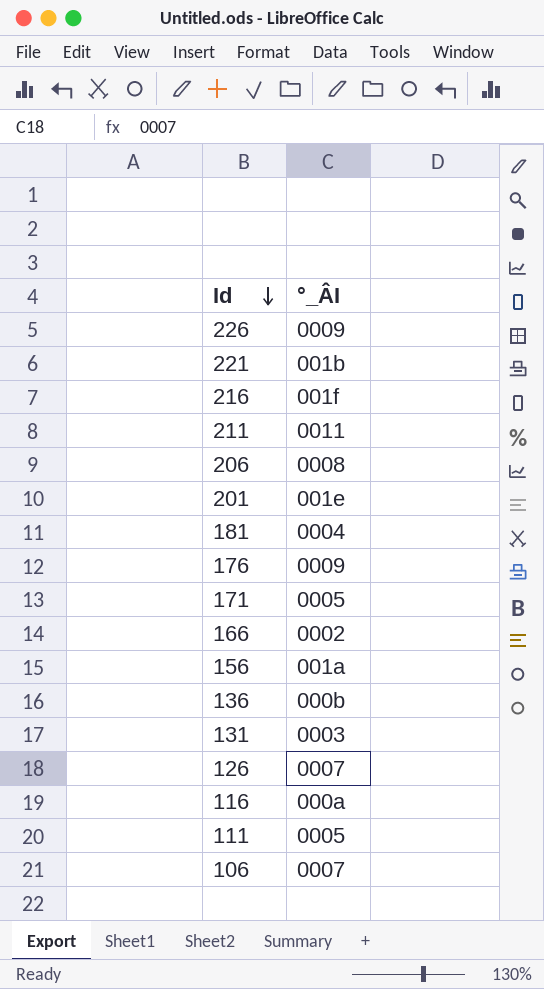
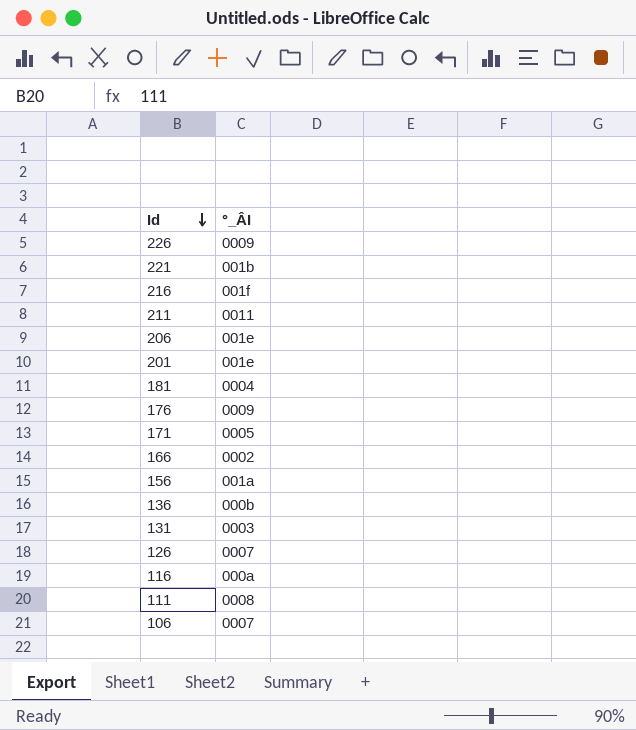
206 | °_ÂI: 0008 -> 001e
111 | °_ÂI: 0005 -> 0008

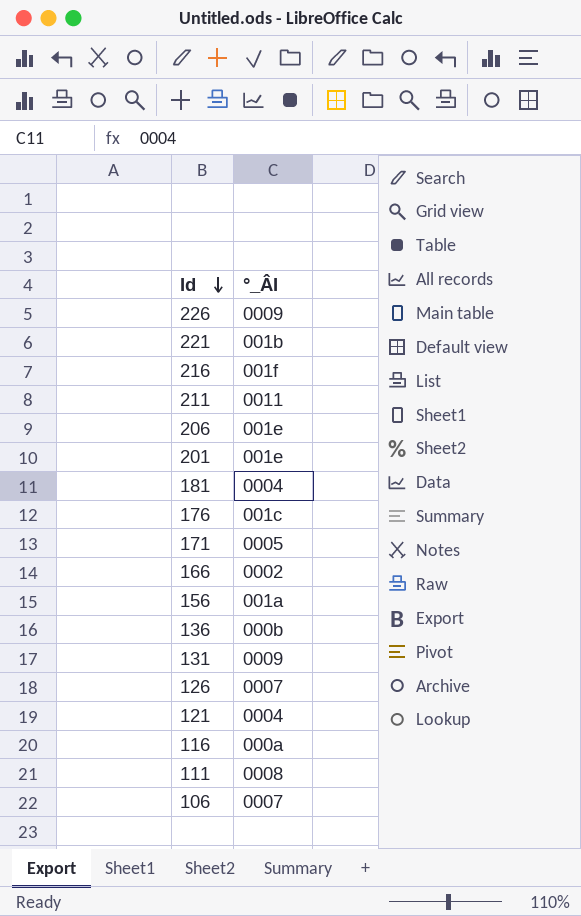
176 | °_ÂI: 0009 -> 001c
131 | °_ÂI: 0003 -> 0009
row 121: none -> 0004

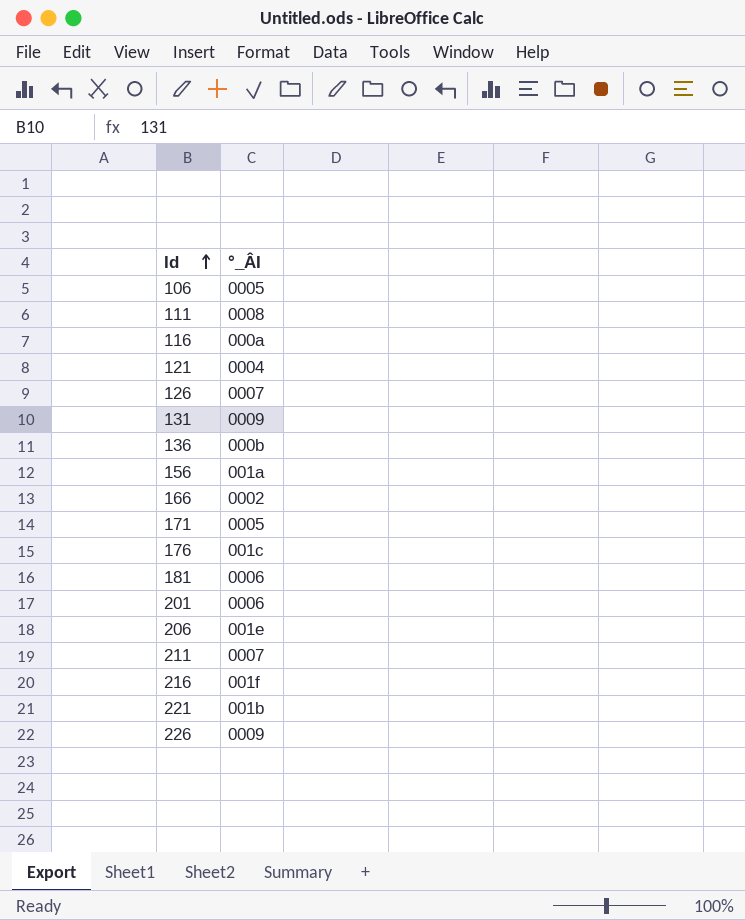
row order: Id descending -> Id ascending
106 | °_ÂI: 0007 -> 0005
181 | °_ÂI: 0004 -> 0006
201 | °_ÂI: 001e -> 0006
211 | °_ÂI: 0011 -> 0007

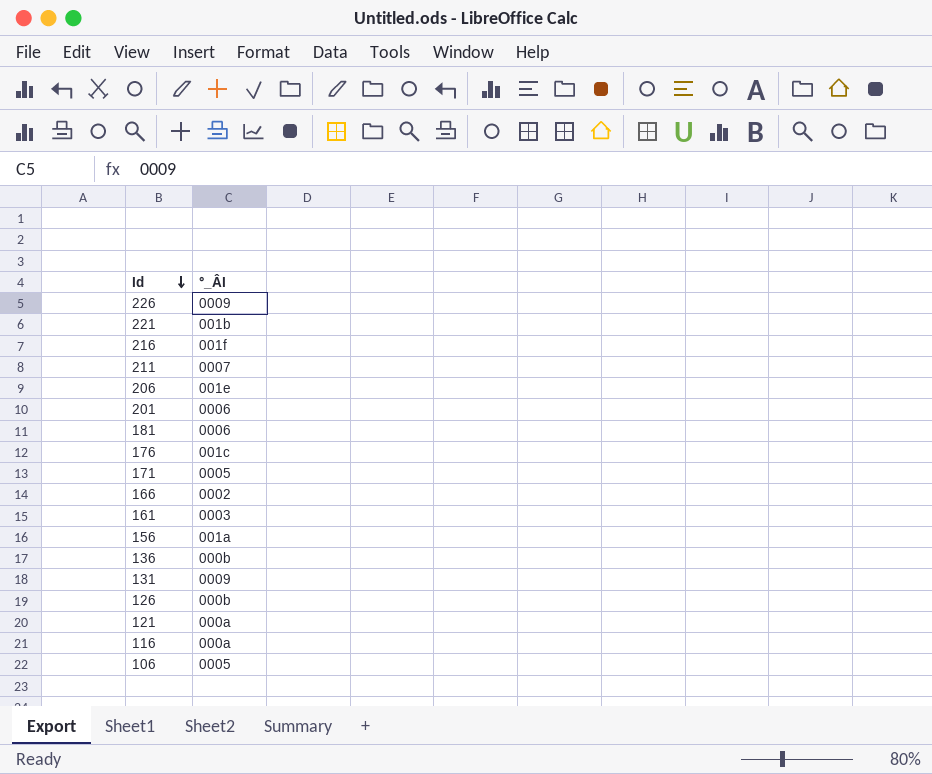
row order: Id ascending -> Id descending
row 111: 0008 -> none
row 161: none -> 0003
126 | °_ÂI: 0007 -> 000b
121 | °_ÂI: 0004 -> 000a

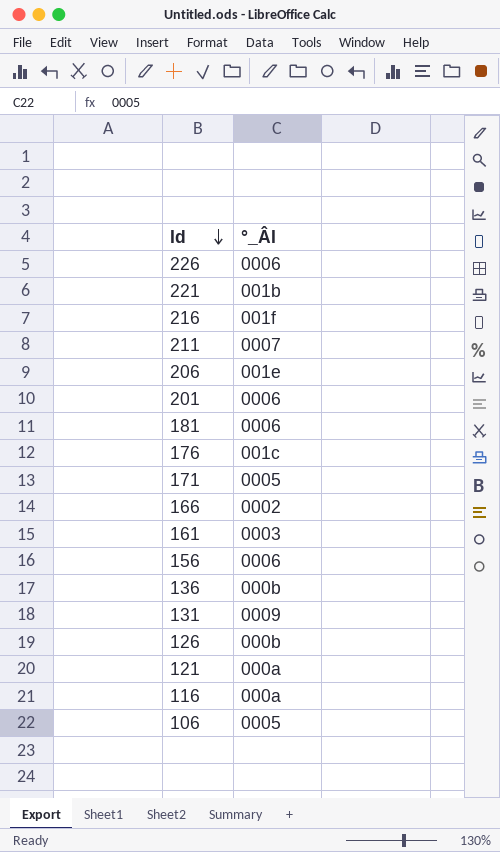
226 | °_ÂI: 0009 -> 0006
156 | °_ÂI: 001a -> 0006

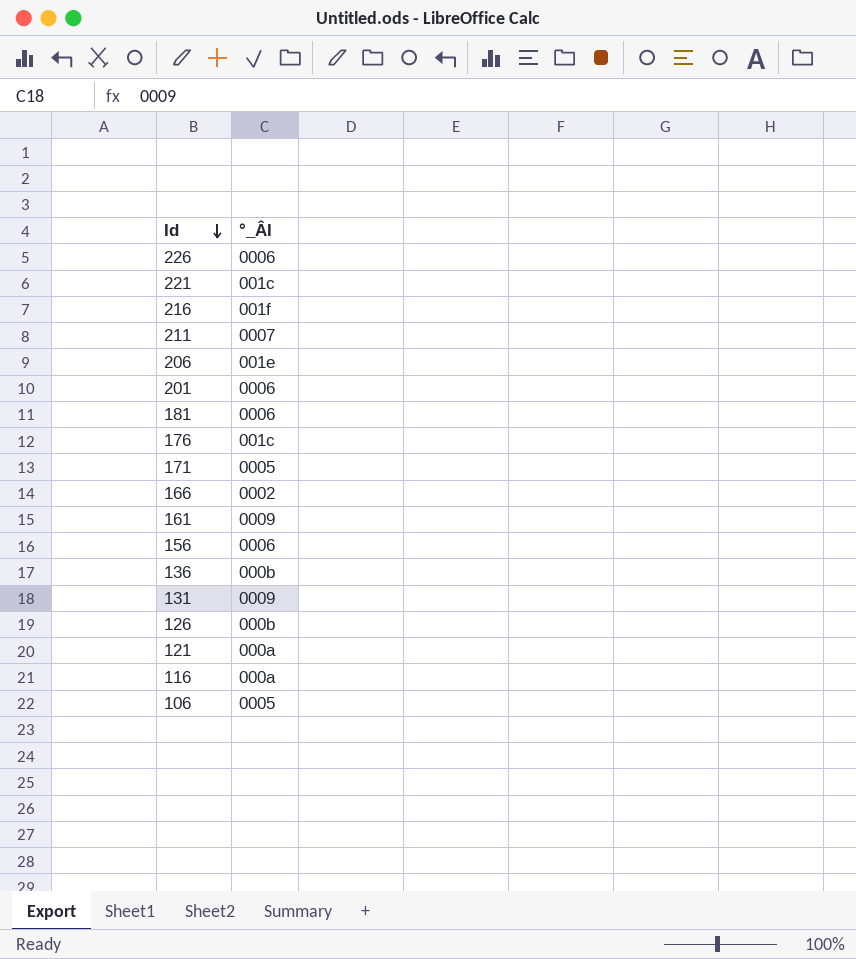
221 | °_ÂI: 001b -> 001c
161 | °_ÂI: 0003 -> 0009

